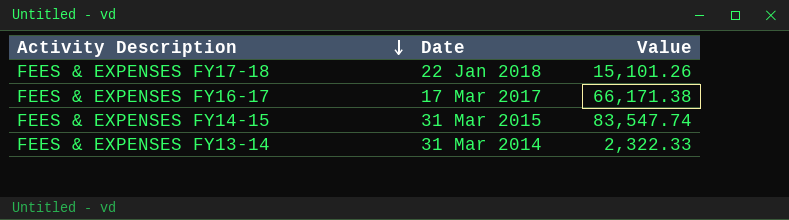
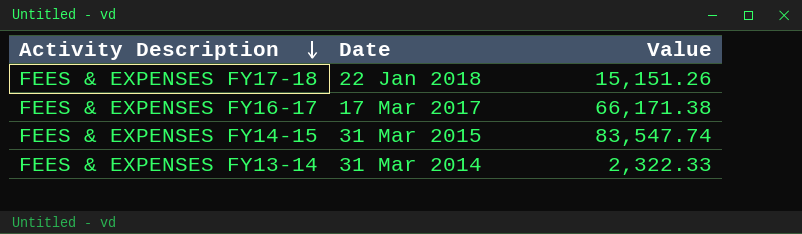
FEES & EXPENSES FY17-18 | Value: 15,101.26 -> 15,151.26

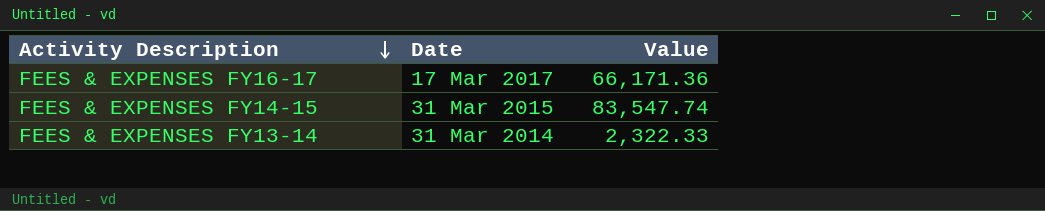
row FEES & EXPENSES FY17-18: 22 Jan 2018 | 15,151.26 -> none
FEES & EXPENSES FY16-17 | Value: 66,171.38 -> 66,171.36

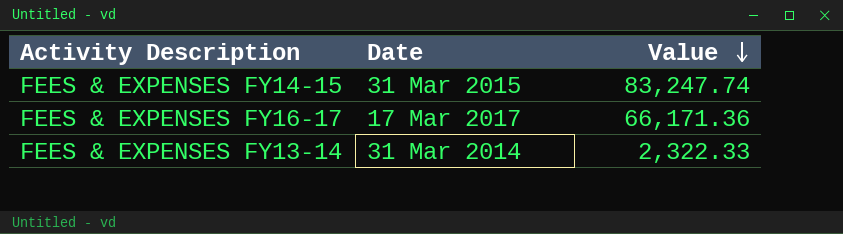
row order: Activity Description descending -> Value descending
FEES & EXPENSES FY14-15 | Value: 83,547.74 -> 83,247.74

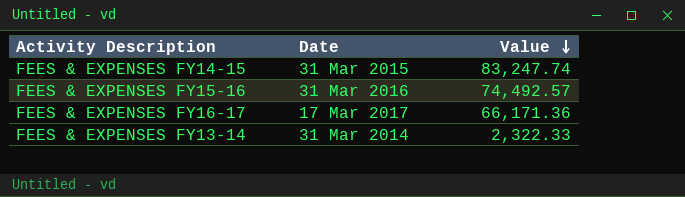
row FEES & EXPENSES FY15-16: none -> 31 Mar 2016 | 74,492.57

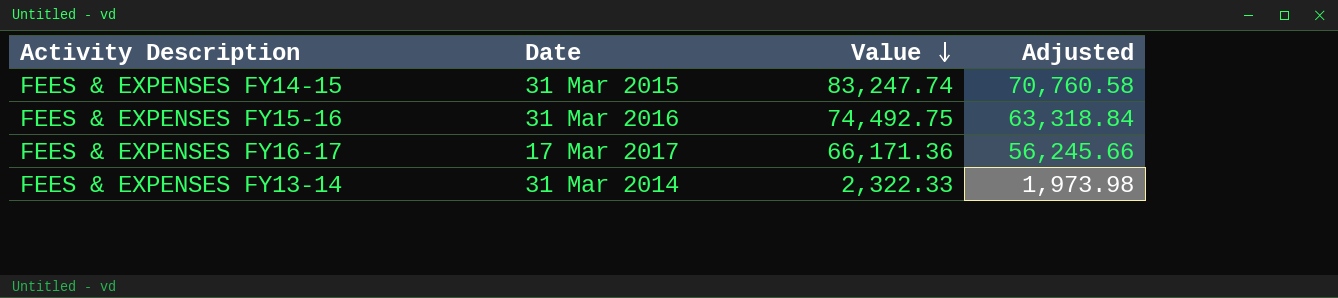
column Adjusted | formula: none -> [Value] * 0.85
FEES & EXPENSES FY15-16 | Value: 74,492.57 -> 74,492.75

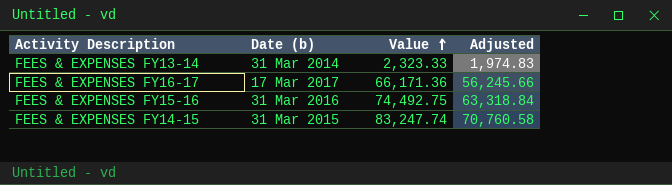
row order: Value descending -> Value ascending
column name: Date -> Date (b)
FEES & EXPENSES FY13-14 | Value: 2,322.33 -> 2,323.33
FEES & EXPENSES FY13-14 | Adjusted: 1,973.98 -> 1,974.83

